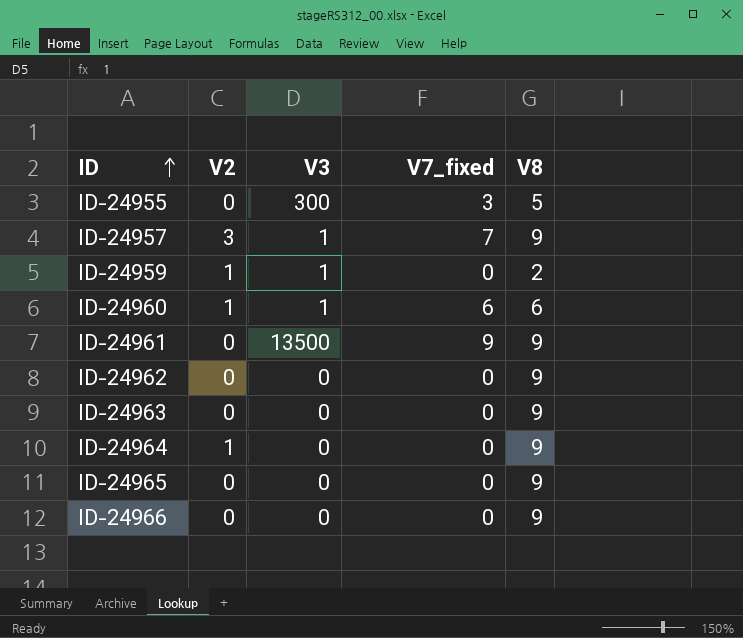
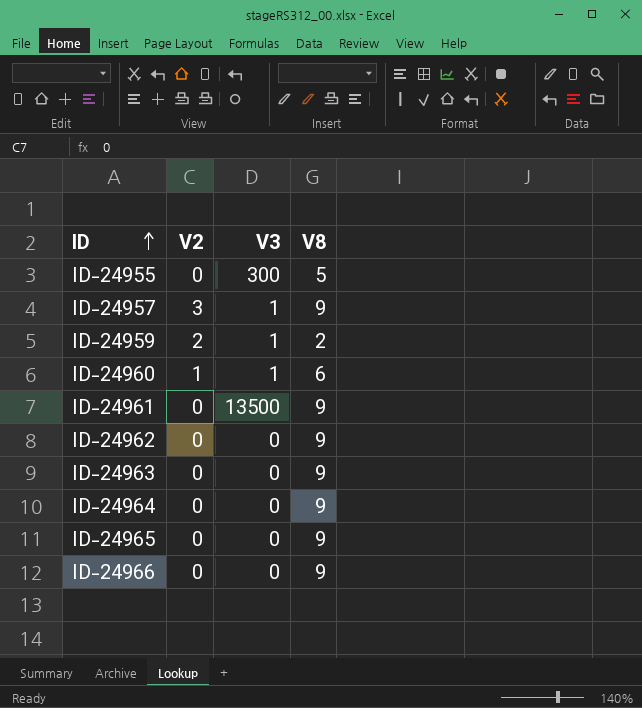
column V7_fixed | position: 4 -> none
ID-24959 | V2: 1 -> 2
ID-24964 | V2: 1 -> 0

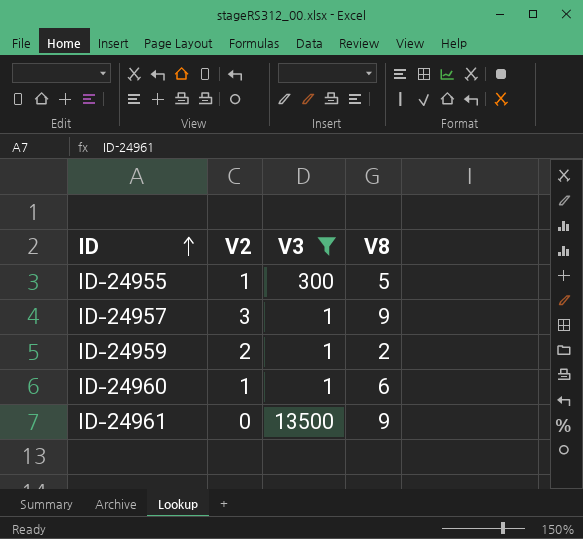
filter: none -> V3 != 0
ID-24955 | V2: 0 -> 1

